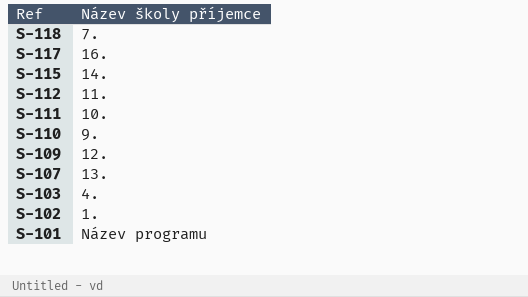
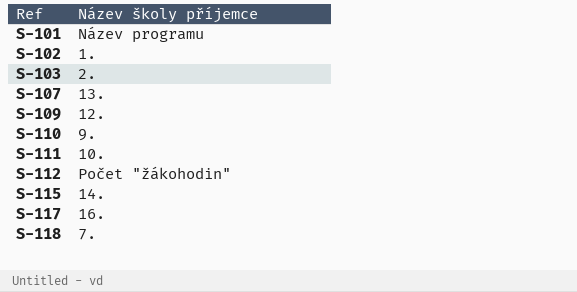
row order: Ref descending -> Ref ascending
S-103 | Název školy příjemce: 4. -> 2.
S-112 | Název školy příjemce: 11. -> Počet "žákohodin"

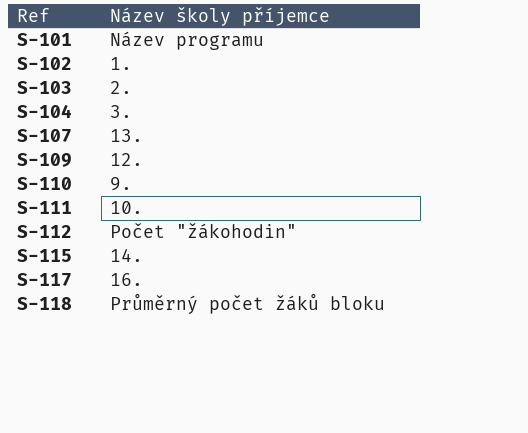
row S-104: none -> 3.
S-118 | Název školy příjemce: 7. -> Průměrný počet žáků bloku

